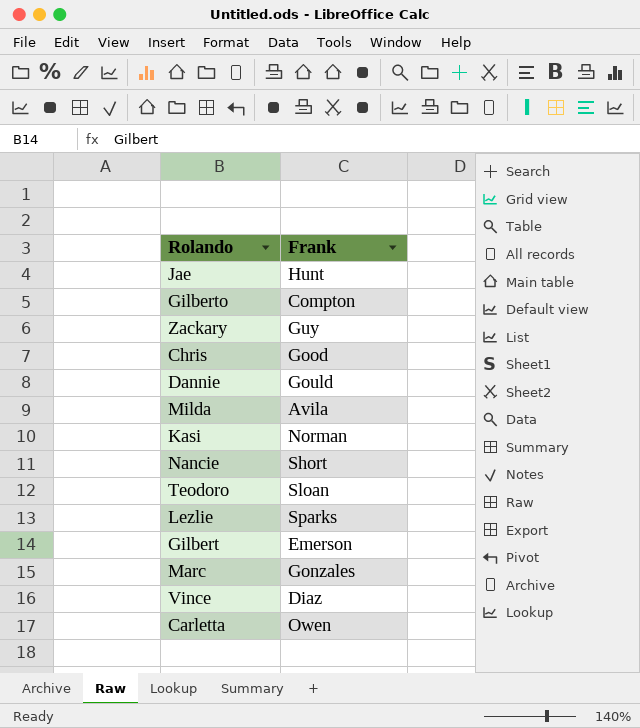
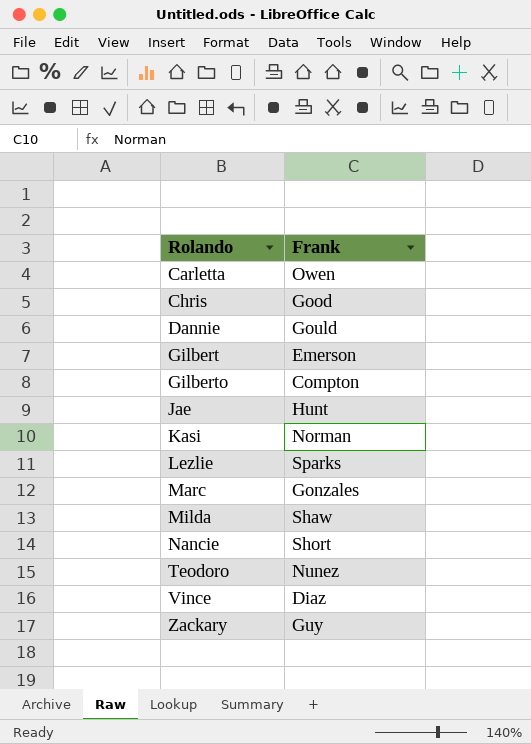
row order: none -> Rolando ascending
Milda | Frank: Avila -> Shaw
Teodoro | Frank: Sloan -> Nunez

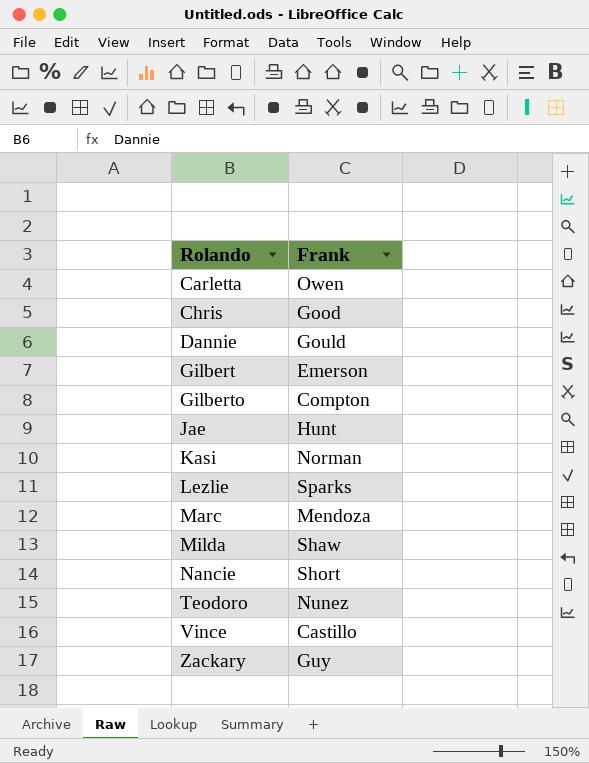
Marc | Frank: Gonzales -> Mendoza
Vince | Frank: Diaz -> Castillo

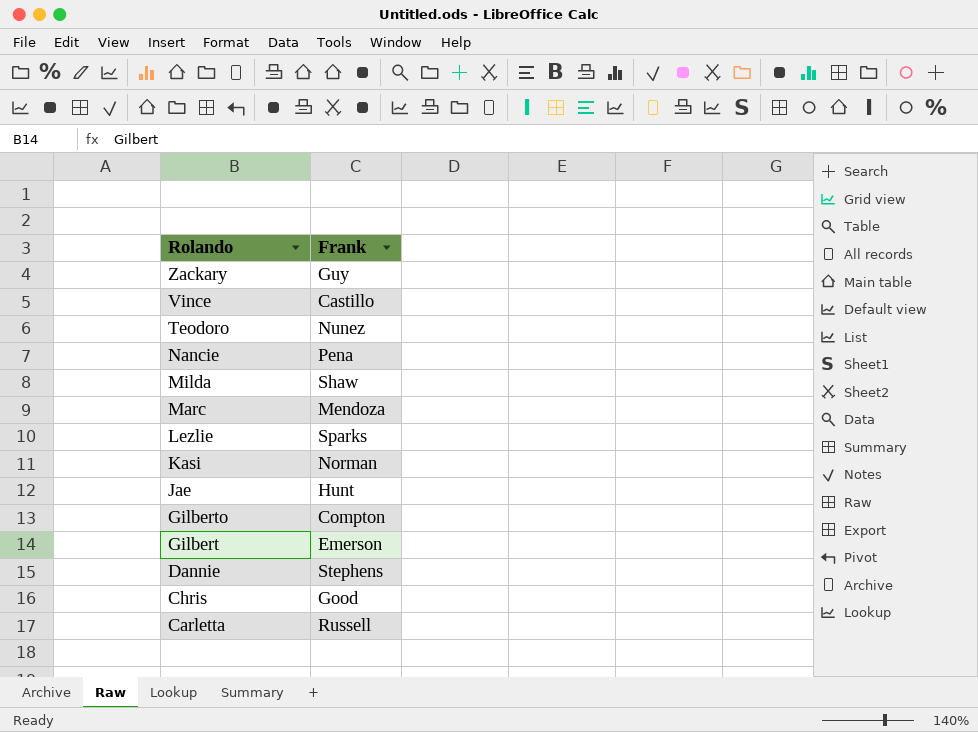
row order: Rolando ascending -> Rolando descending
Nancie | Frank: Short -> Pena
Dannie | Frank: Gould -> Stephens
Carletta | Frank: Owen -> Russell

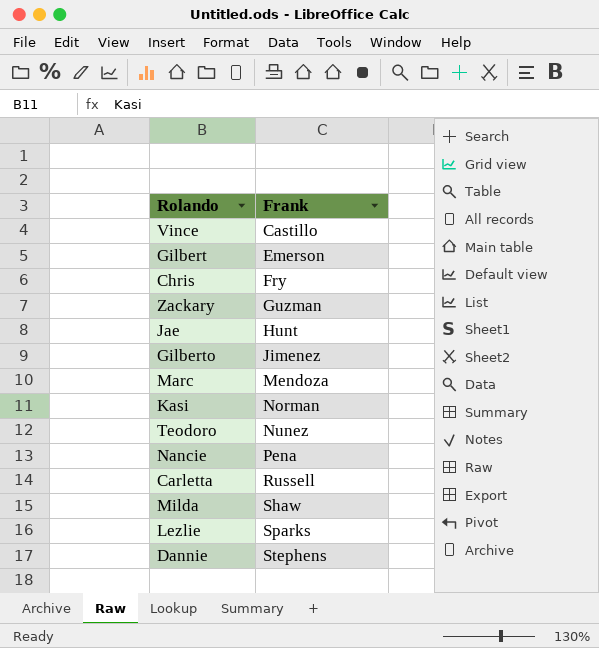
row order: Rolando descending -> Frank ascending
Chris | Frank: Good -> Fry
Zackary | Frank: Guy -> Guzman
Gilberto | Frank: Compton -> Jimenez

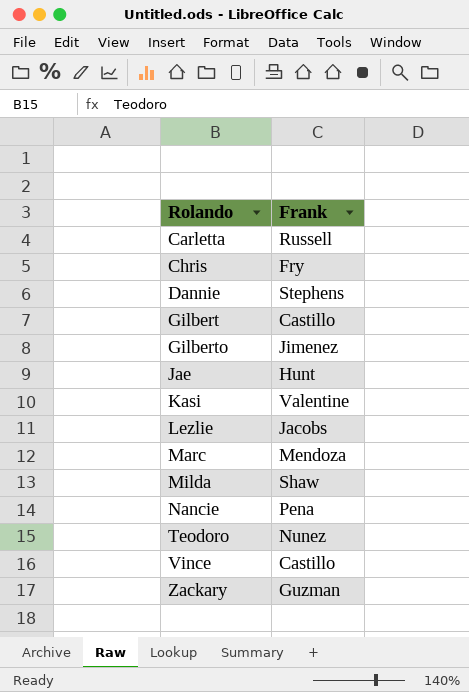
row order: Frank ascending -> Rolando ascending
Gilbert | Frank: Emerson -> Castillo
Kasi | Frank: Norman -> Valentine
Lezlie | Frank: Sparks -> Jacobs

